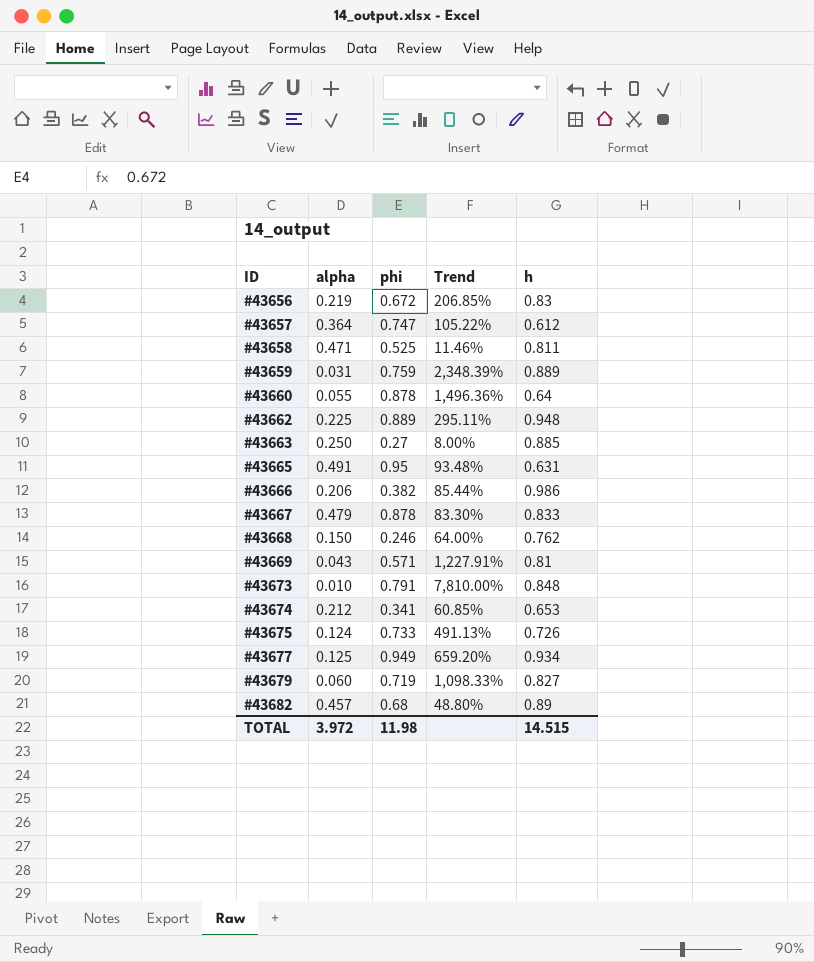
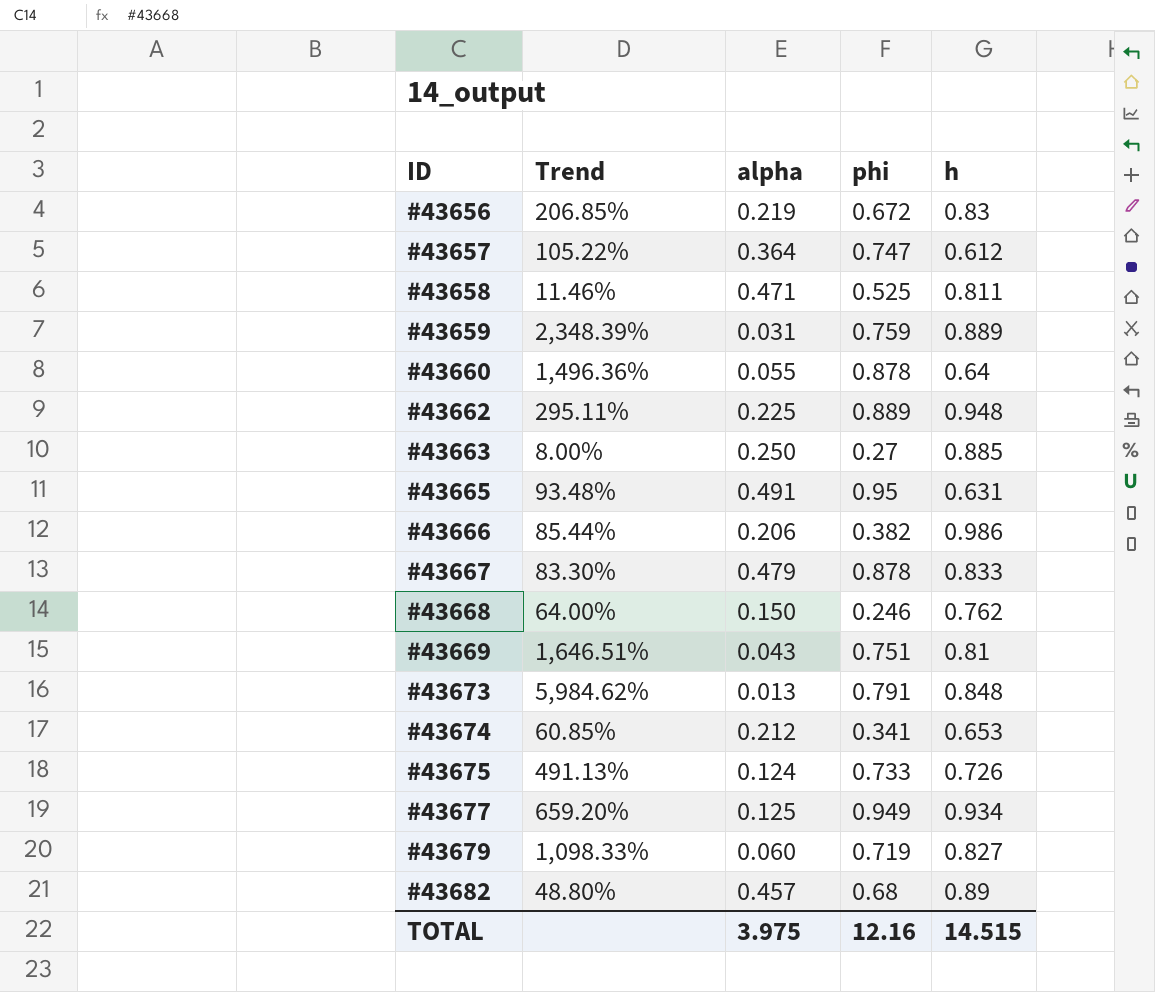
column Trend | position: 4 -> 2
#43669 | Trend: 1,227.91% -> 1,646.51%
#43669 | phi: 0.571 -> 0.751
#43673 | Trend: 7,810.00% -> 5,984.62%
#43673 | alpha: 0.010 -> 0.013
TOTAL | alpha: 3.972 -> 3.975
TOTAL | phi: 11.98 -> 12.16

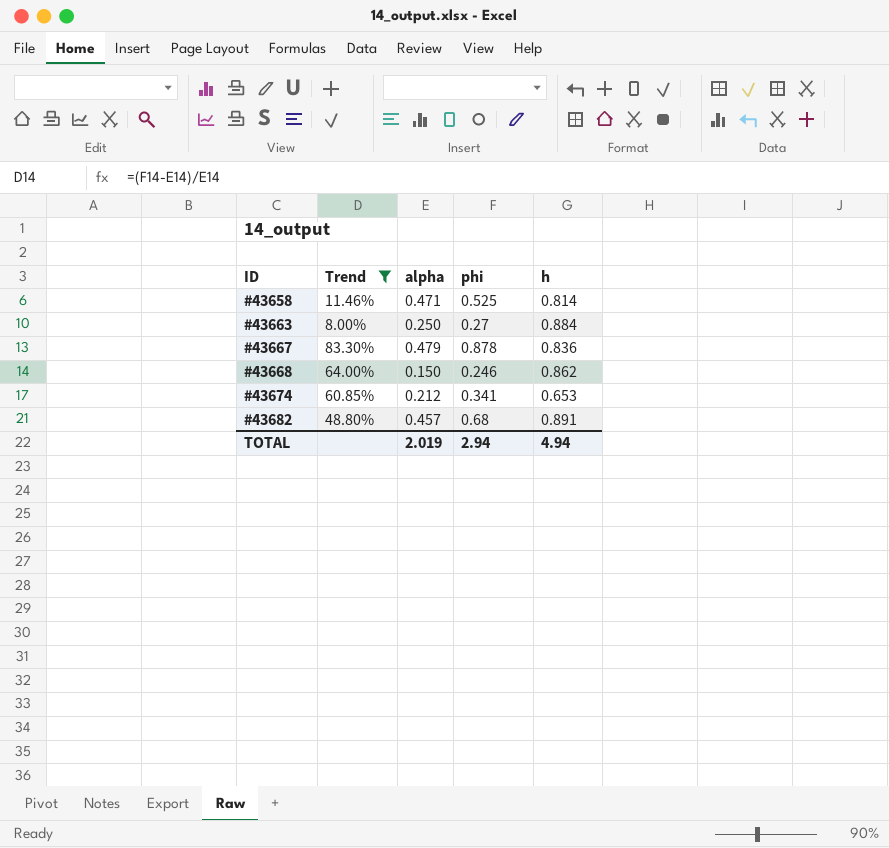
filter: none -> Trend <= 83.30%
#43658 | h: 0.811 -> 0.814
#43663 | h: 0.885 -> 0.884
#43667 | h: 0.833 -> 0.836
#43668 | h: 0.762 -> 0.862
#43682 | h: 0.89 -> 0.891
TOTAL | alpha: 3.975 -> 2.019
TOTAL | phi: 12.16 -> 2.94
TOTAL | h: 14.515 -> 4.94

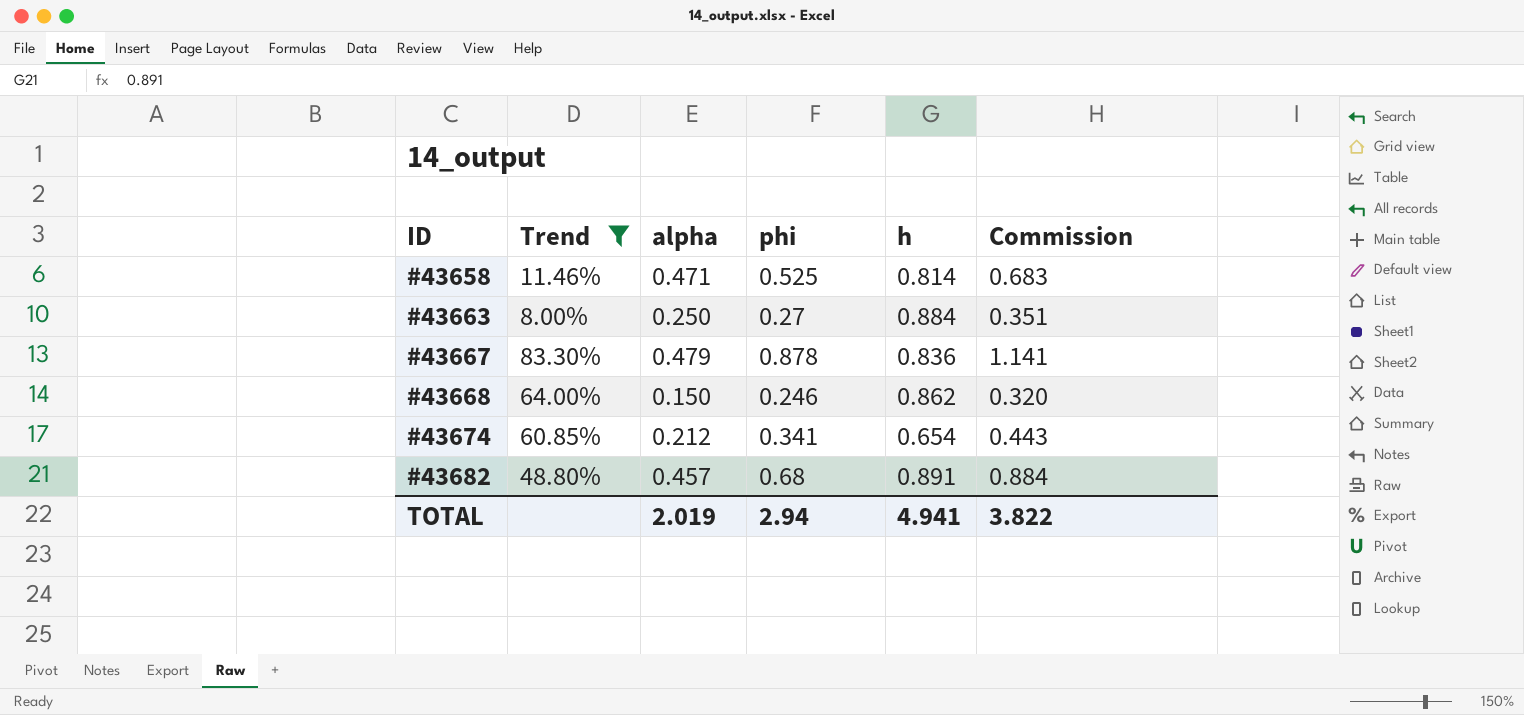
column Commission | formula: none -> [phi] * 1.3
#43674 | h: 0.653 -> 0.654
TOTAL | h: 4.94 -> 4.941

